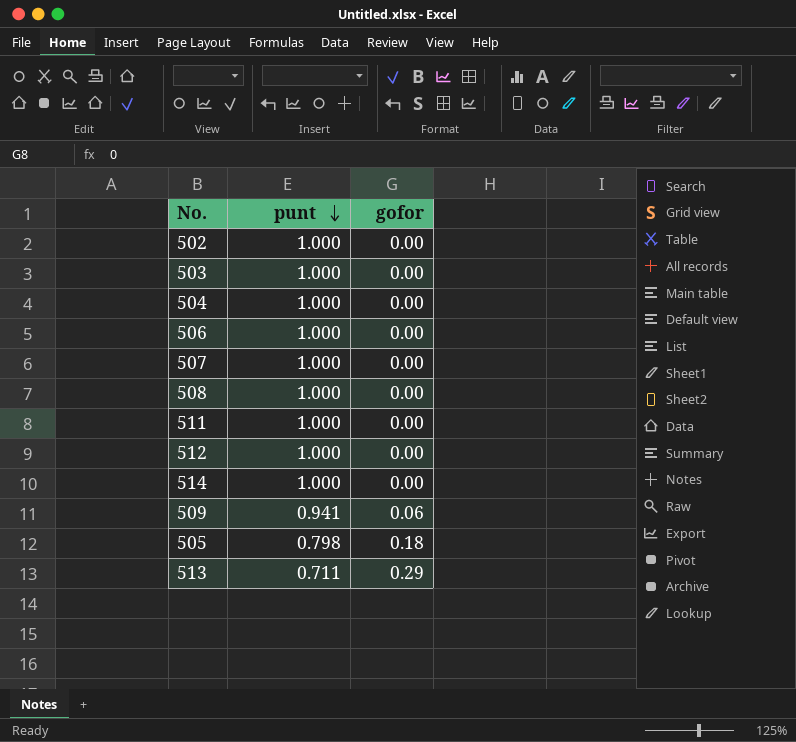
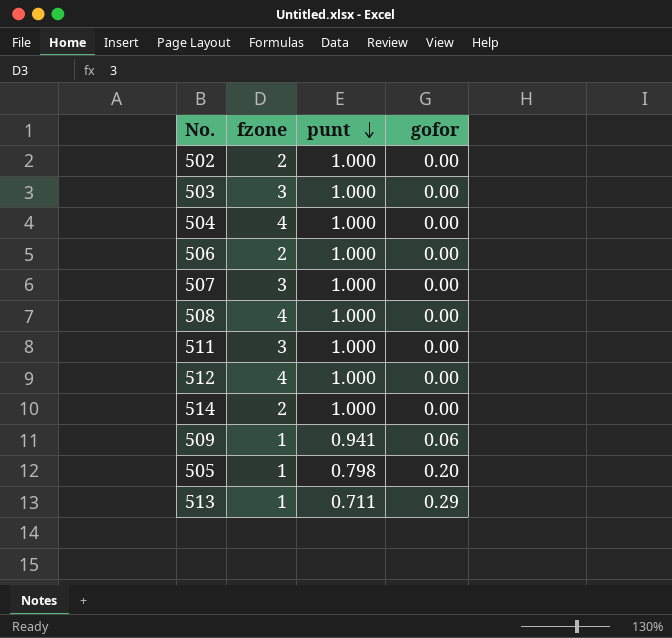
column fzone | position: none -> 2
505 | gofor: 0.18 -> 0.20

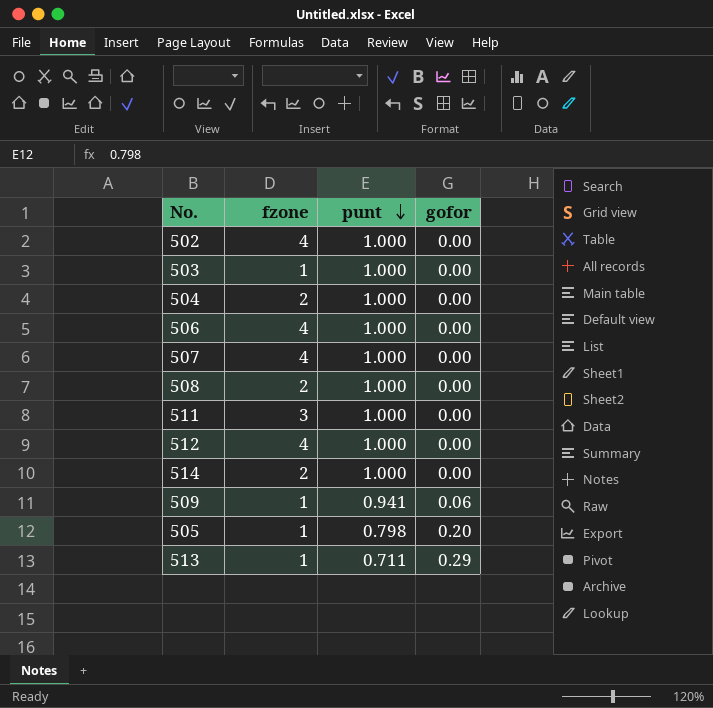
502 | fzone: 2 -> 4
503 | fzone: 3 -> 1
504 | fzone: 4 -> 2
506 | fzone: 2 -> 4
507 | fzone: 3 -> 4
508 | fzone: 4 -> 2

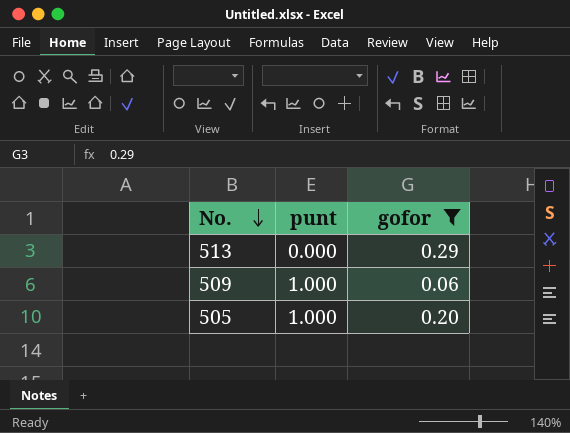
filter: none -> gofor != 0.00
row order: punt descending -> No. descending
column fzone | position: 2 -> none
513 | punt: 0.711 -> 0.000
509 | punt: 0.941 -> 1.000
505 | punt: 0.798 -> 1.000

